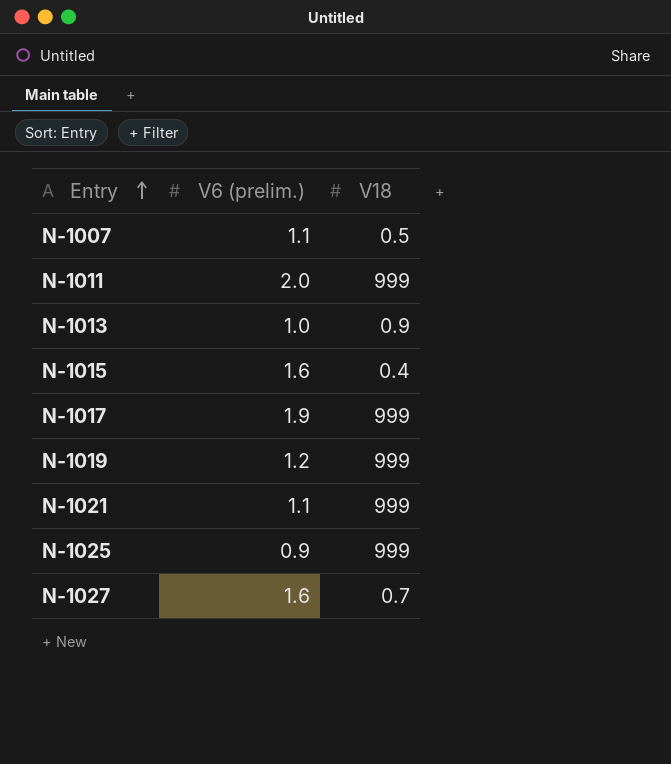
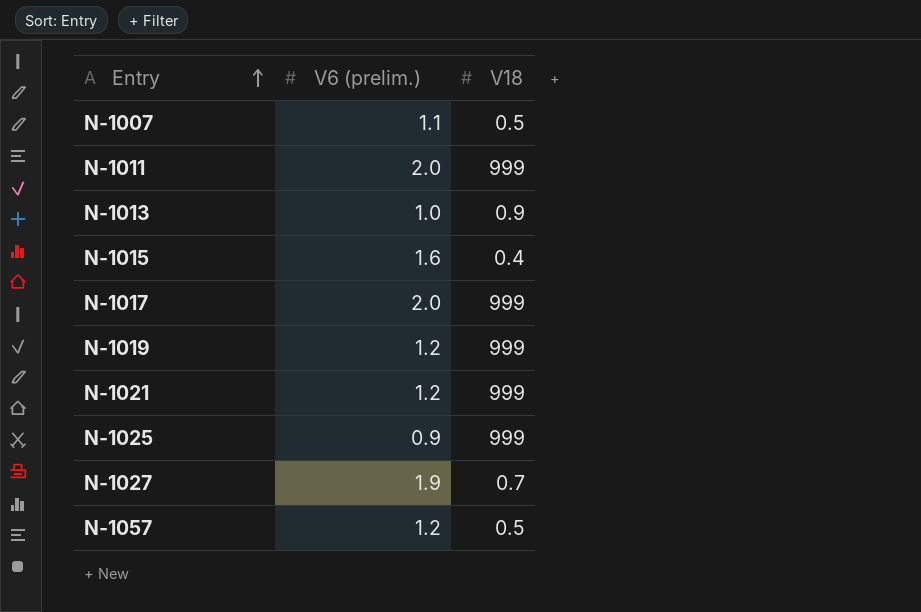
N-1017 | V6 (prelim.): 1.9 -> 2.0
N-1021 | V6 (prelim.): 1.1 -> 1.2
N-1027 | V6 (prelim.): 1.6 -> 1.9
row N-1057: none -> 1.2 | 0.5

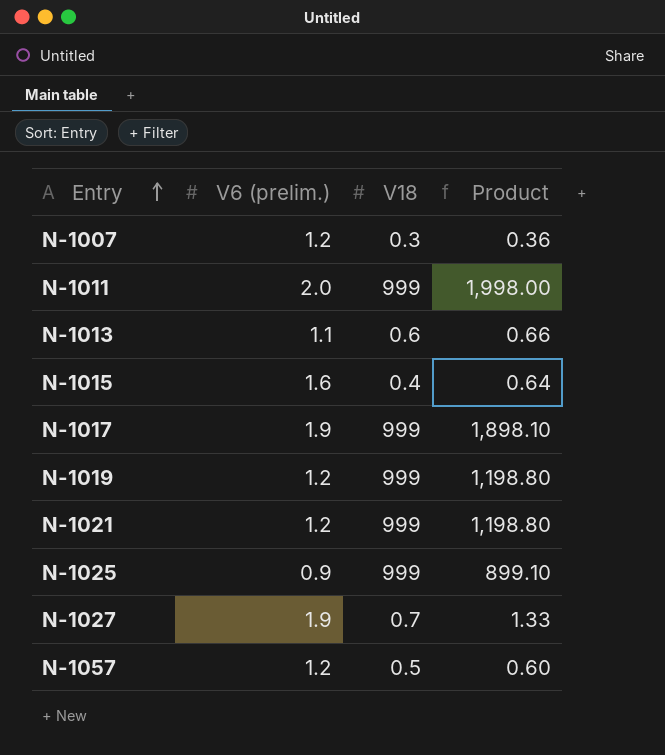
column Product | formula: none -> [V6 (prelim.)] * [V18]
N-1007 | V6 (prelim.): 1.1 -> 1.2
N-1007 | V18: 0.5 -> 0.3
N-1013 | V6 (prelim.): 1.0 -> 1.1
N-1013 | V18: 0.9 -> 0.6
N-1017 | V6 (prelim.): 2.0 -> 1.9

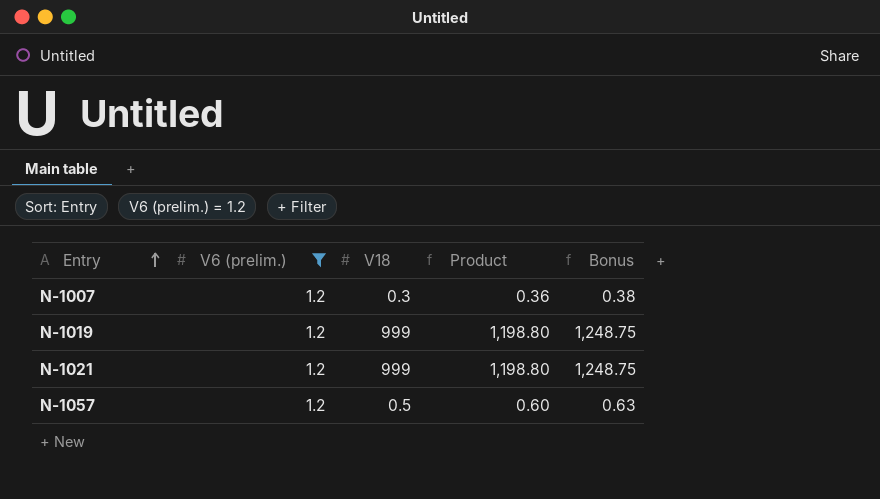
filter: none -> V6 (prelim.) = 1.2
column Bonus | formula: none -> [V18] * 1.25

